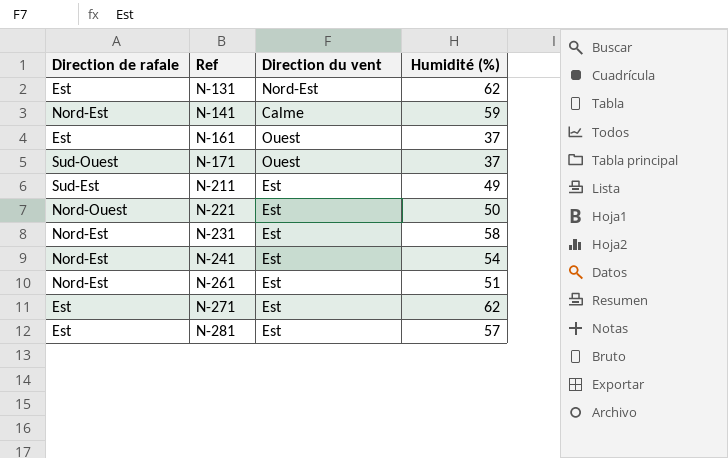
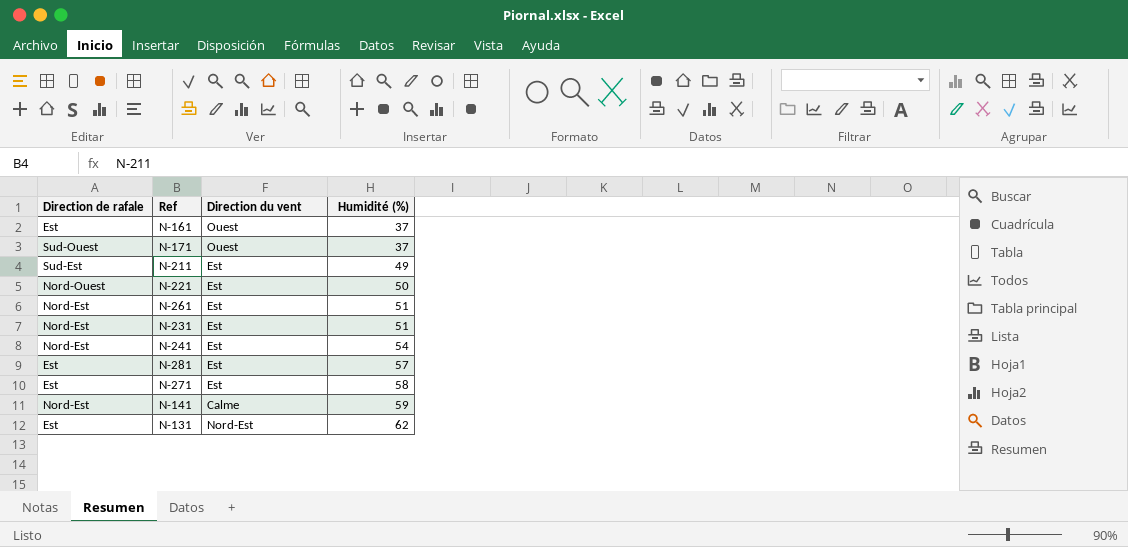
row order: Ref ascending -> Humidité (%) ascending
N-231 | Humidité (%): 58 -> 51
N-271 | Humidité (%): 62 -> 58

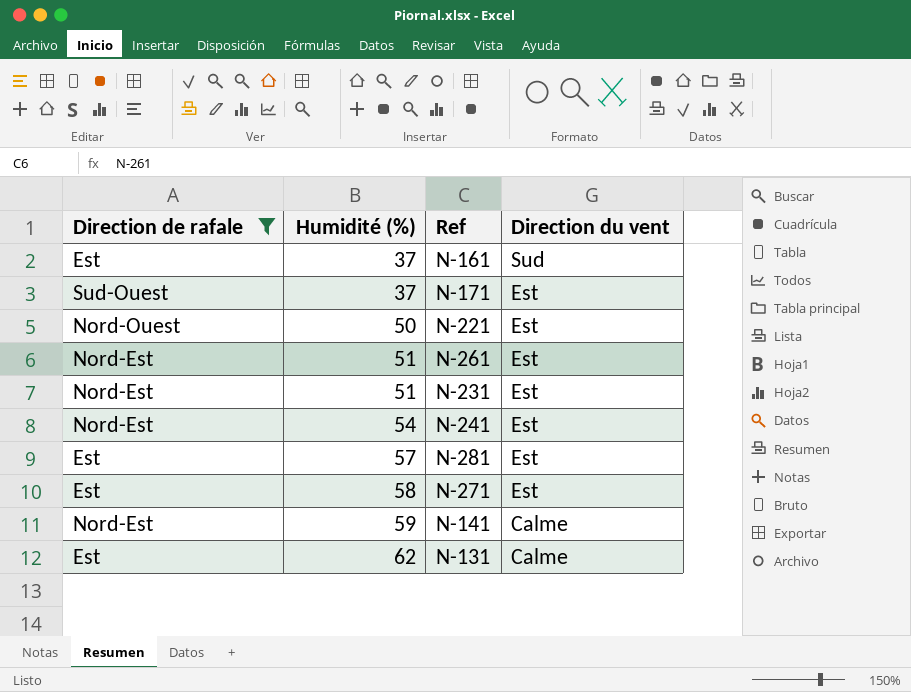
filter: none -> Direction de rafale != Sud-Est
column Humidité (%) | position: 4 -> 2
N-161 | Direction du vent: Ouest -> Sud
N-171 | Direction du vent: Ouest -> Est
N-131 | Direction du vent: Nord-Est -> Calme

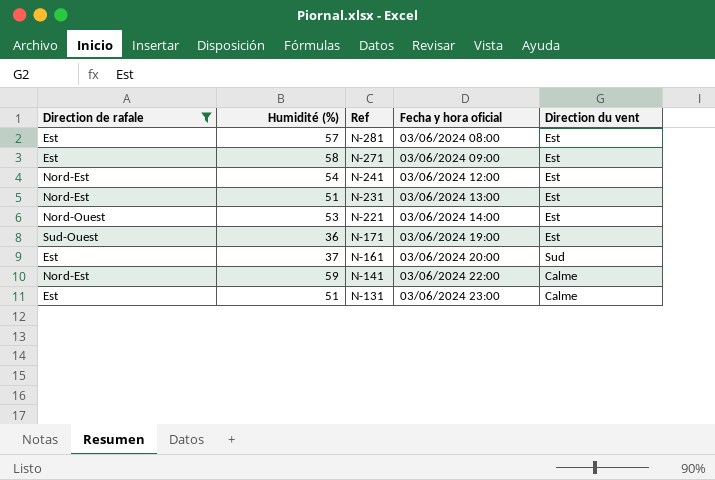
row order: Humidité (%) ascending -> Ref descending
column Fecha y hora oficial | position: none -> 4
row N-261: Nord-Est | 51 | Est -> none
N-221 | Humidité (%): 50 -> 53
N-171 | Humidité (%): 37 -> 36
N-131 | Humidité (%): 62 -> 51

